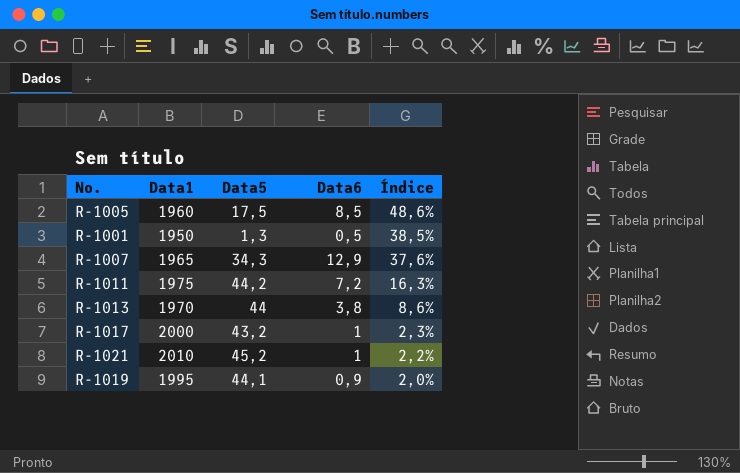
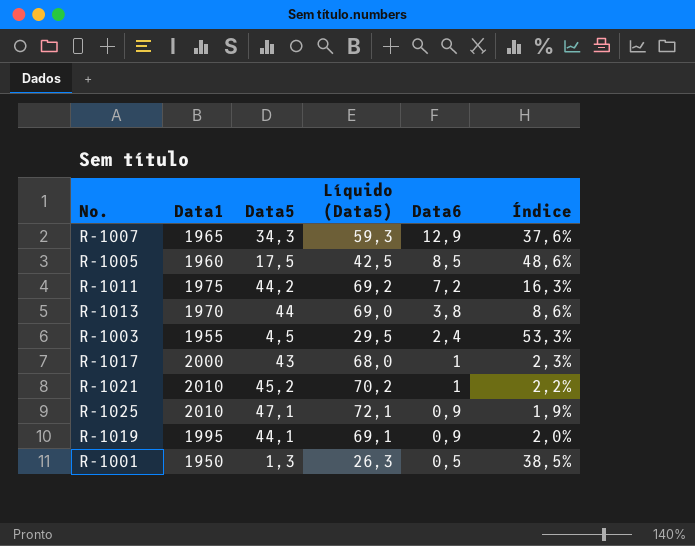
row order: Índice descending -> Data6 descending
column Líquido (Data5) | formula: none -> [Data5] + 25
row R-1003: none -> 1955 | 4,5 | 29,5 | 2,4 | 53,3%
R-1017 | Data5: 43,2 -> 43
row R-1025: none -> 2010 | 47,1 | 72,1 | 0,9 | 1,9%

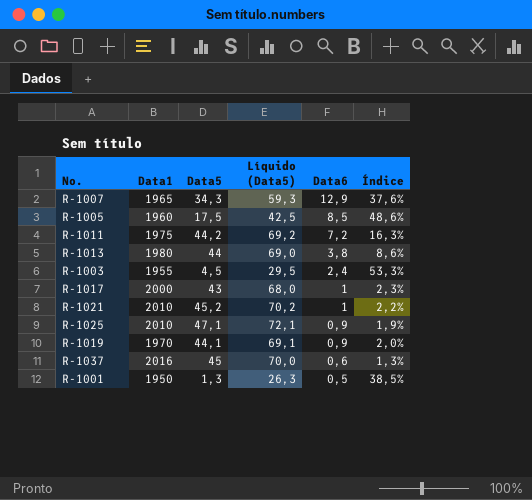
R-1013 | Data1: 1970 -> 1980
R-1019 | Data1: 1995 -> 1970
row R-1037: none -> 2016 | 45 | 70,0 | 0,6 | 1,3%

